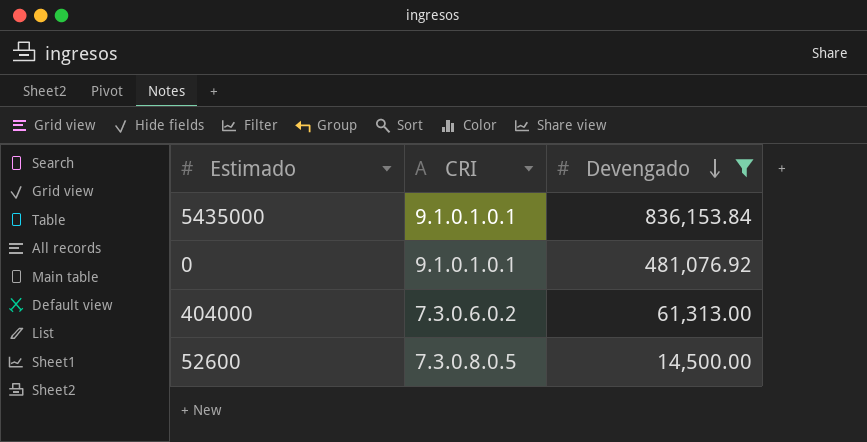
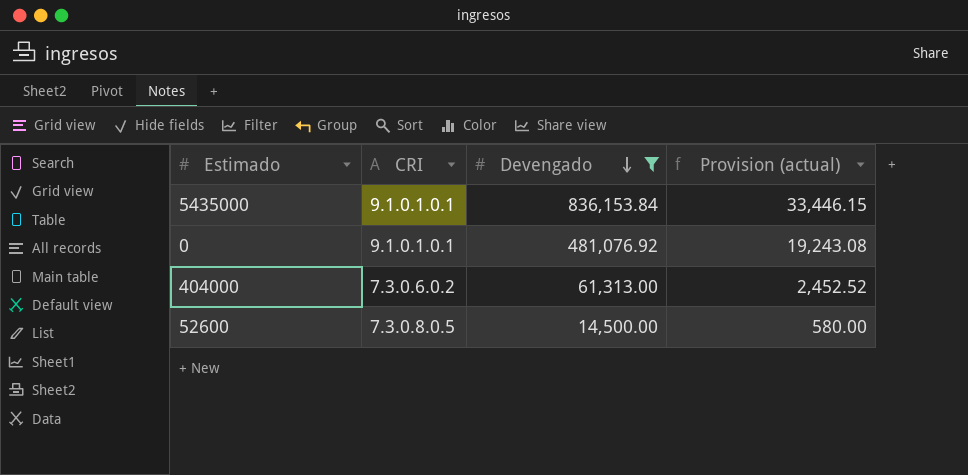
column Provision (actual) | formula: none -> [Devengado] * 0.04

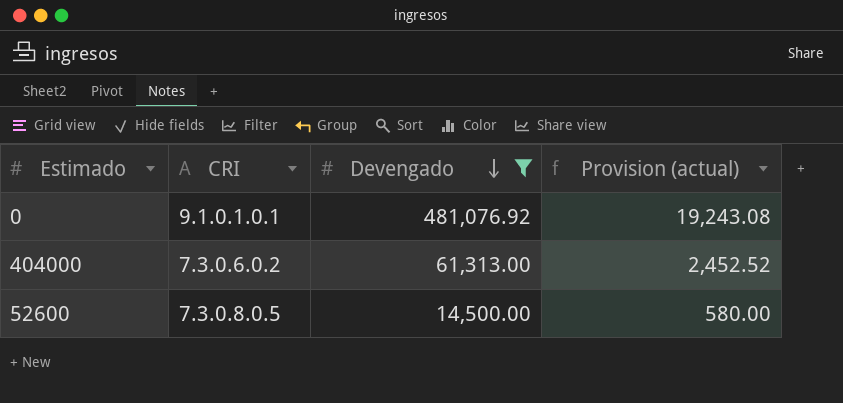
row 5435000: 9.1.0.1.0.1 | 836,153.84 | 33,446.15 -> none

